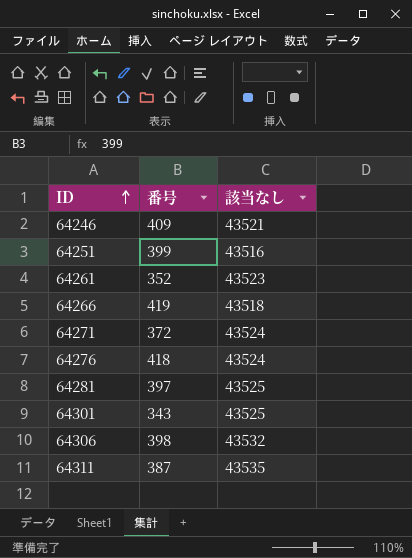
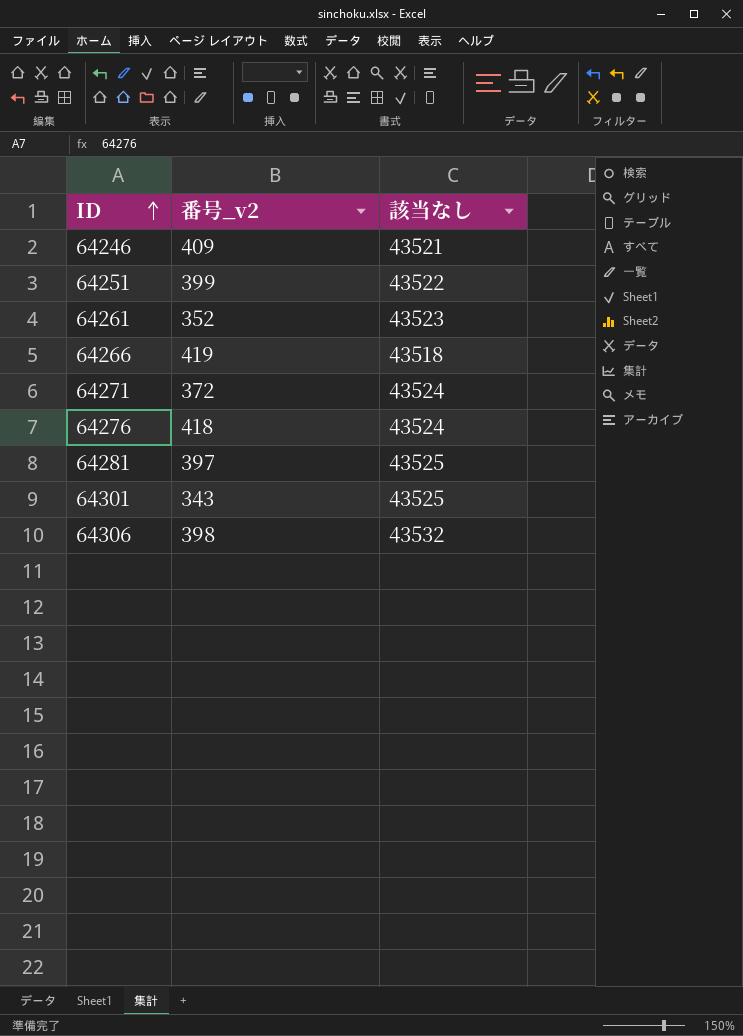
column name: 番号 -> 番号_v2
row 64311: 387 | 43535 -> none
64251 | 該当なし: 43516 -> 43522

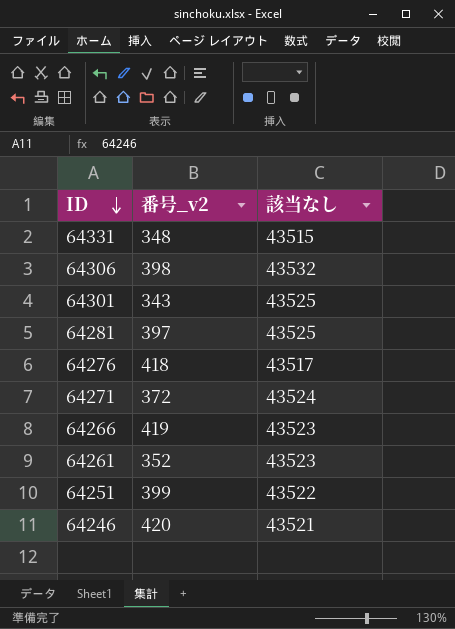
row order: ID ascending -> ID descending
row 64331: none -> 348 | 43515
64276 | 該当なし: 43524 -> 43517
64266 | 該当なし: 43518 -> 43523
64246 | 番号_v2: 409 -> 420

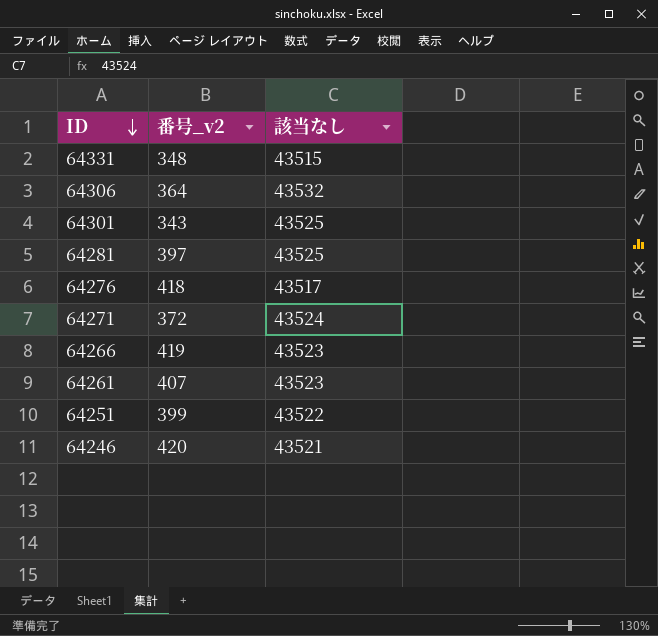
64306 | 番号_v2: 398 -> 364
64261 | 番号_v2: 352 -> 407

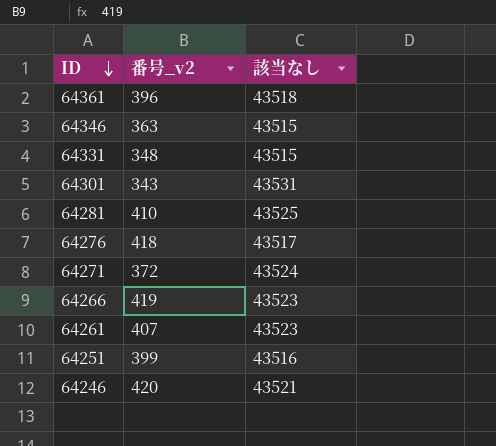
row 64306: 364 | 43532 -> none
row 64361: none -> 396 | 43518
row 64346: none -> 363 | 43515
64301 | 該当なし: 43525 -> 43531
64281 | 番号_v2: 397 -> 410
64251 | 該当なし: 43522 -> 43516

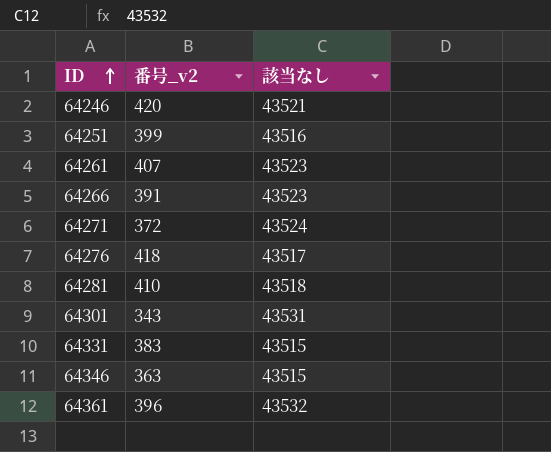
row order: ID descending -> ID ascending
64266 | 番号_v2: 419 -> 391
64281 | 該当なし: 43525 -> 43518
64331 | 番号_v2: 348 -> 383
64361 | 該当なし: 43518 -> 43532

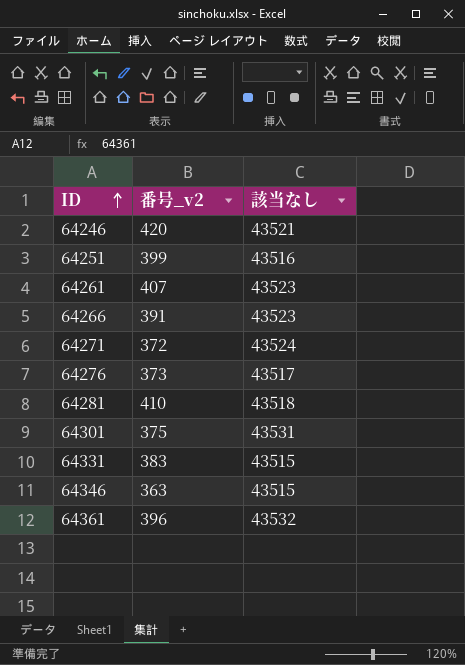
64276 | 番号_v2: 418 -> 373
64301 | 番号_v2: 343 -> 375

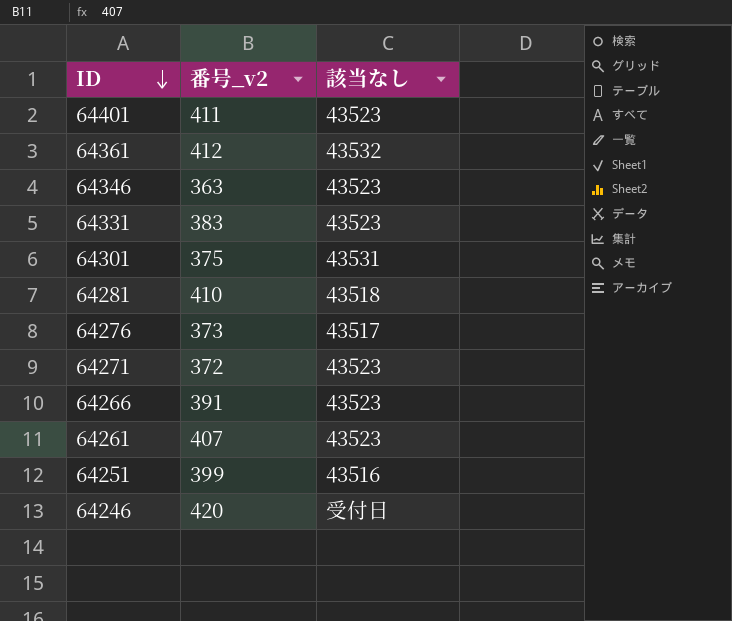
row order: ID ascending -> ID descending
row 64401: none -> 411 | 43523
64361 | 番号_v2: 396 -> 412
64346 | 該当なし: 43515 -> 43523
64331 | 該当なし: 43515 -> 43523
64271 | 該当なし: 43524 -> 43523
64246 | 該当なし: 43521 -> 受付日

